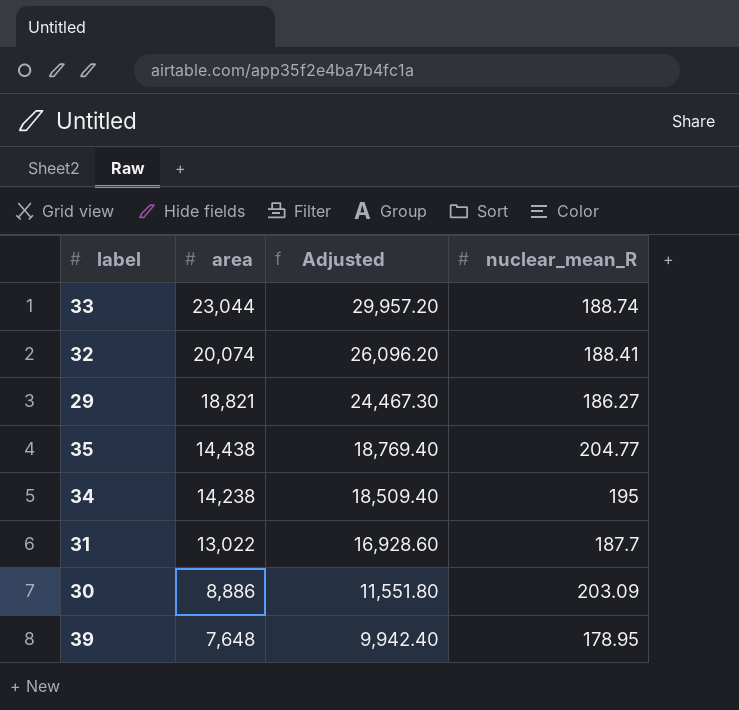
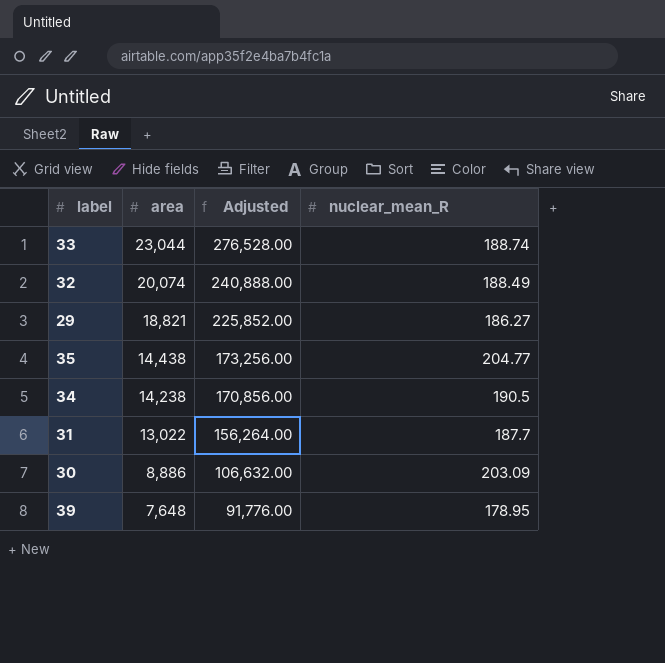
column Adjusted | formula: [area] * 1.3 -> [area] * 12
32 | nuclear_mean_R: 188.41 -> 188.49
34 | nuclear_mean_R: 195 -> 190.5

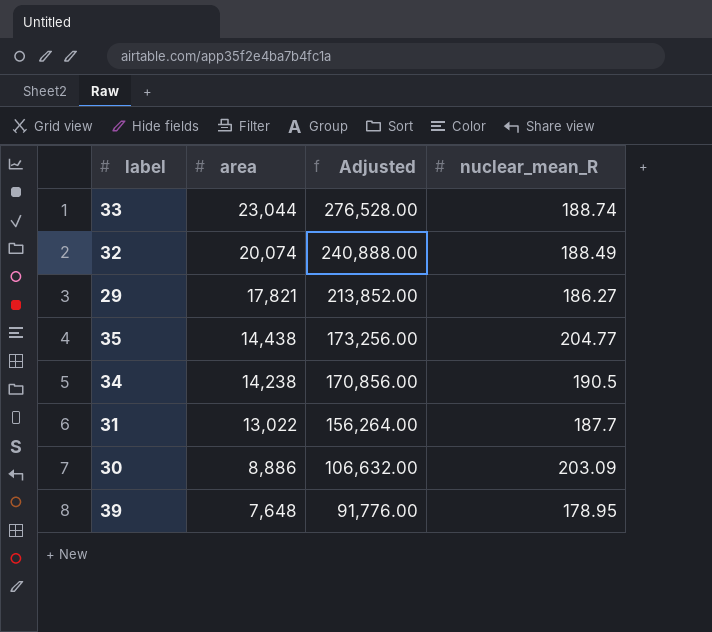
29 | area: 18,821 -> 17,821
29 | Adjusted: 225,852.00 -> 213,852.00

